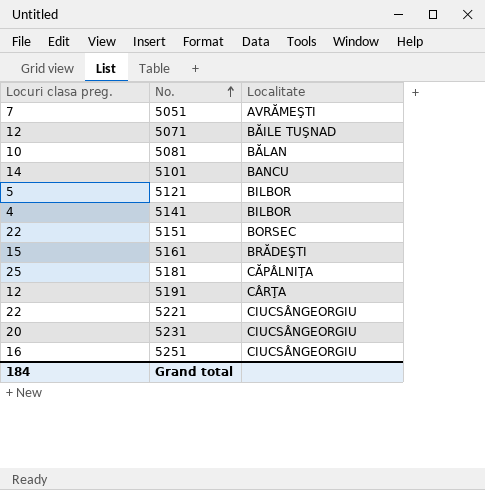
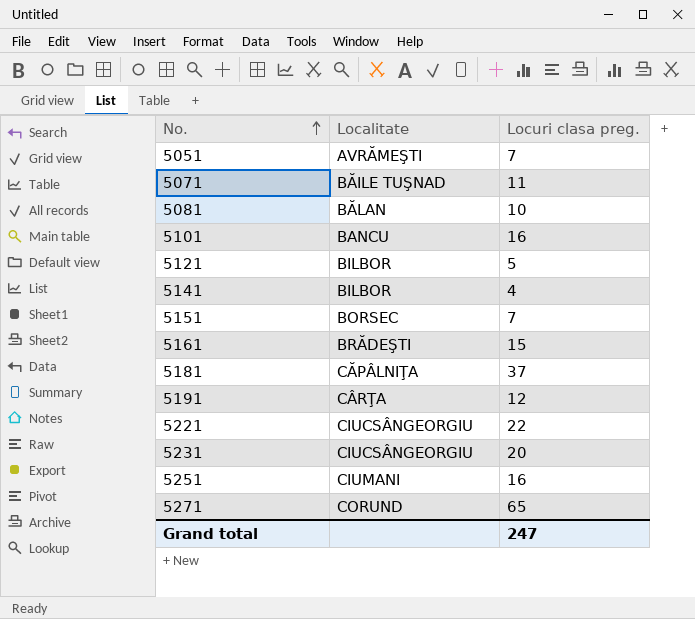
column Locuri clasa preg. | position: 1 -> 3
5071 | Locuri clasa preg.: 12 -> 11
5101 | Locuri clasa preg.: 14 -> 16
5151 | Locuri clasa preg.: 22 -> 7
5181 | Locuri clasa preg.: 25 -> 37
5251 | Localitate: CIUCSÂNGEORGIU -> CIUMANI
row 5271: none -> CORUND | 65
Grand total | Locuri clasa preg.: 184 -> 247

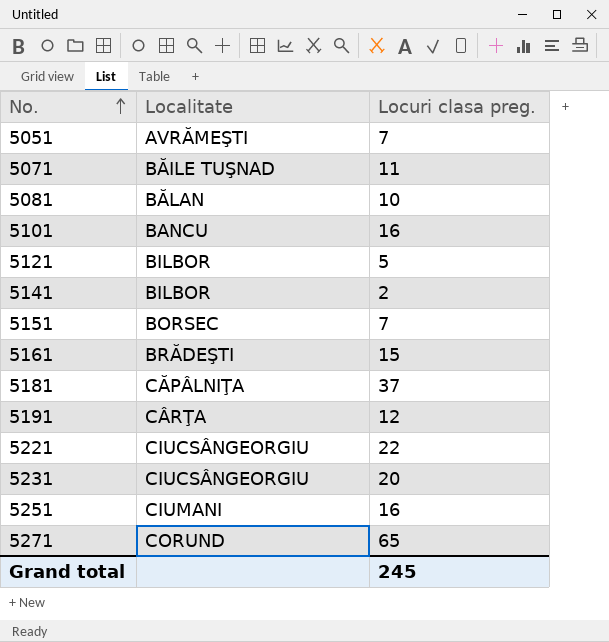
5141 | Locuri clasa preg.: 4 -> 2
Grand total | Locuri clasa preg.: 247 -> 245

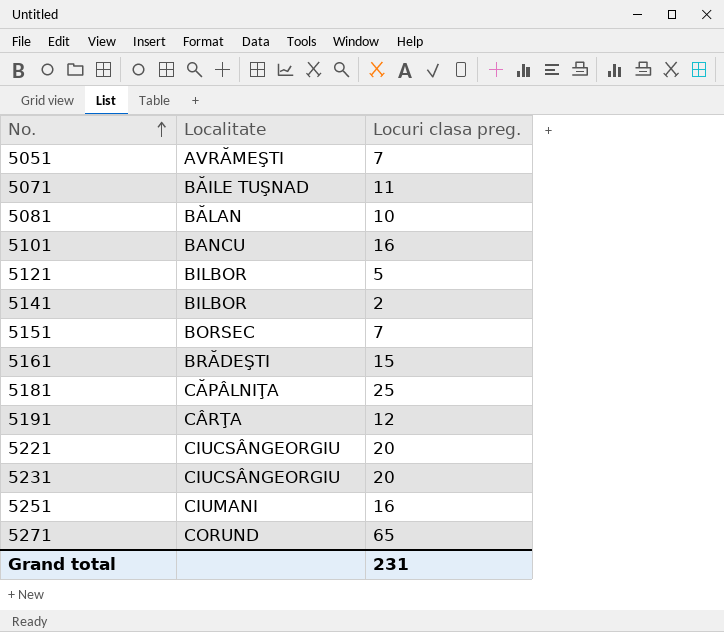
5181 | Locuri clasa preg.: 37 -> 25
5221 | Locuri clasa preg.: 22 -> 20
Grand total | Locuri clasa preg.: 245 -> 231

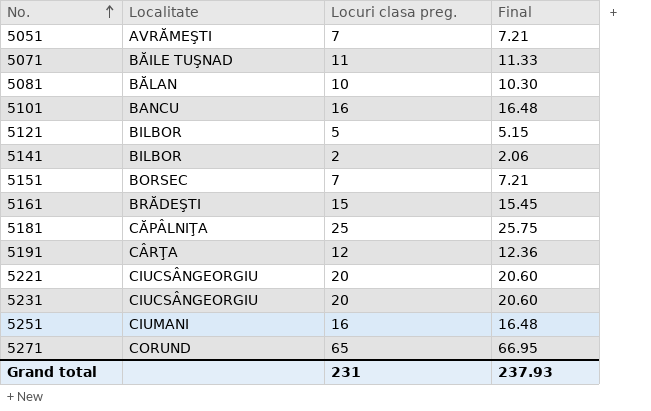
column Final | formula: none -> [Locuri clasa preg.] * 1.03

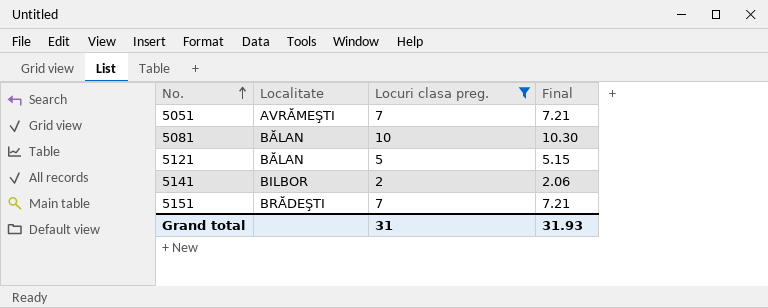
filter: none -> Locuri clasa preg. <= 10
5121 | Localitate: BILBOR -> BĂLAN
5151 | Localitate: BORSEC -> BRĂDEŞTI
Grand total | Locuri clasa preg.: 231 -> 31
Grand total | Final: 237.93 -> 31.93

